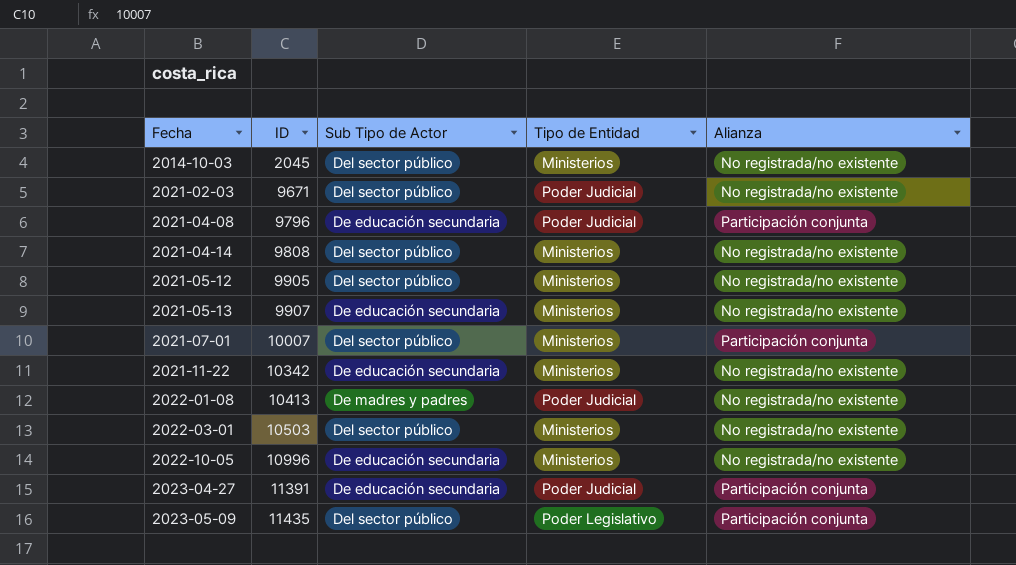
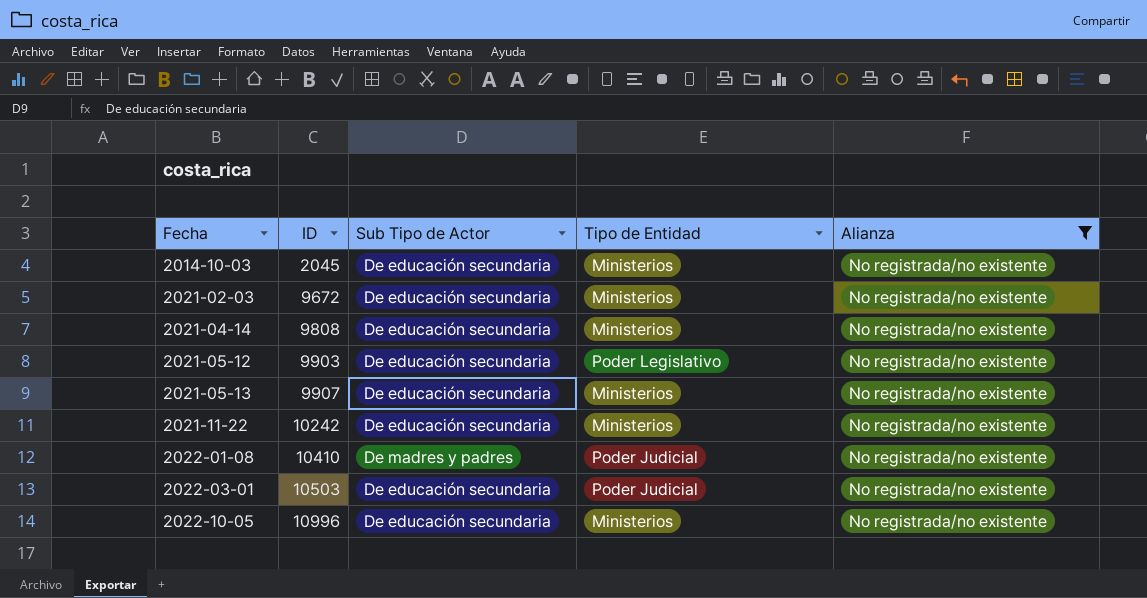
filter: none -> Alianza = No registrada/no existente
2014-10-03 | Sub Tipo de Actor: Del sector público -> De educación secundaria
2021-02-03 | ID: 9671 -> 9672
2021-02-03 | Sub Tipo de Actor: Del sector público -> De educación secundaria
2021-02-03 | Tipo de Entidad: Poder Judicial -> Ministerios
2021-04-14 | Sub Tipo de Actor: Del sector público -> De educación secundaria
2021-05-12 | ID: 9905 -> 9903
2021-05-12 | Sub Tipo de Actor: Del sector público -> De educación secundaria
2021-05-12 | Tipo de Entidad: Ministerios -> Poder Legislativo
2021-11-22 | ID: 10342 -> 10242
2022-01-08 | ID: 10413 -> 10410
2022-03-01 | Sub Tipo de Actor: Del sector público -> De educación secundaria
2022-03-01 | Tipo de Entidad: Ministerios -> Poder Judicial

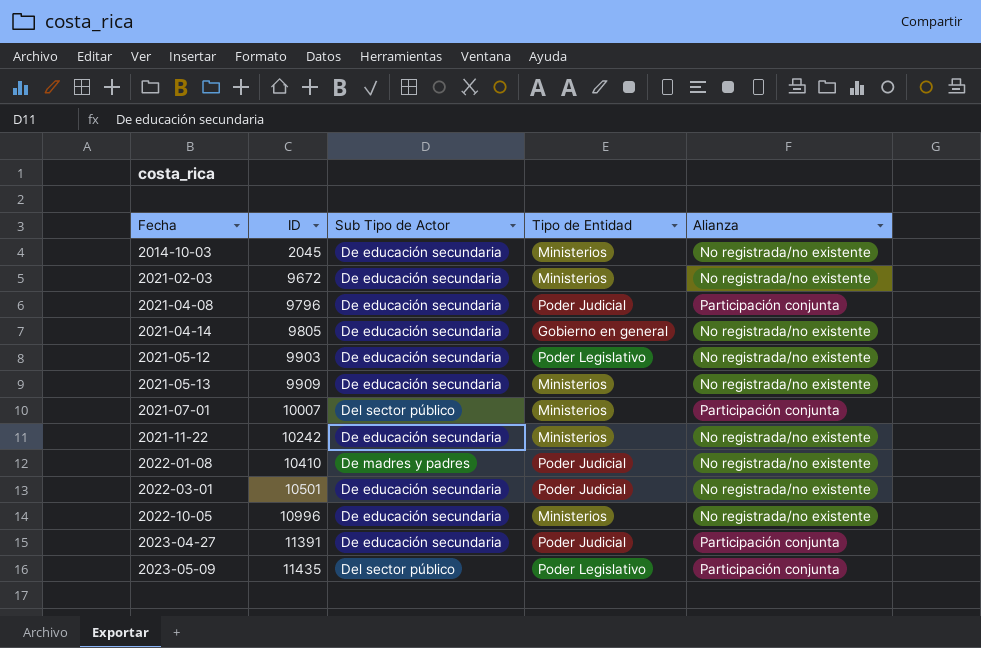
filter: Alianza = No registrada/no existente -> none
2021-04-14 | ID: 9808 -> 9805
2021-04-14 | Tipo de Entidad: Ministerios -> Gobierno en general
2021-05-13 | ID: 9907 -> 9909
2022-03-01 | ID: 10503 -> 10501

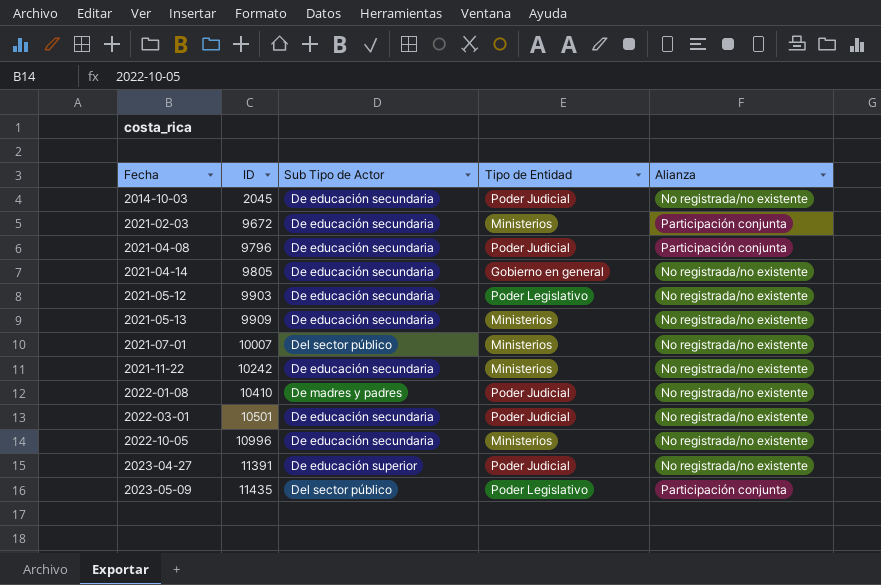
2014-10-03 | Tipo de Entidad: Ministerios -> Poder Judicial
2021-02-03 | Alianza: No registrada/no existente -> Participación conjunta
2021-07-01 | Alianza: Participación conjunta -> No registrada/no existente
2023-04-27 | Sub Tipo de Actor: De educación secundaria -> De educación superior
2023-04-27 | Alianza: Participación conjunta -> No registrada/no existente

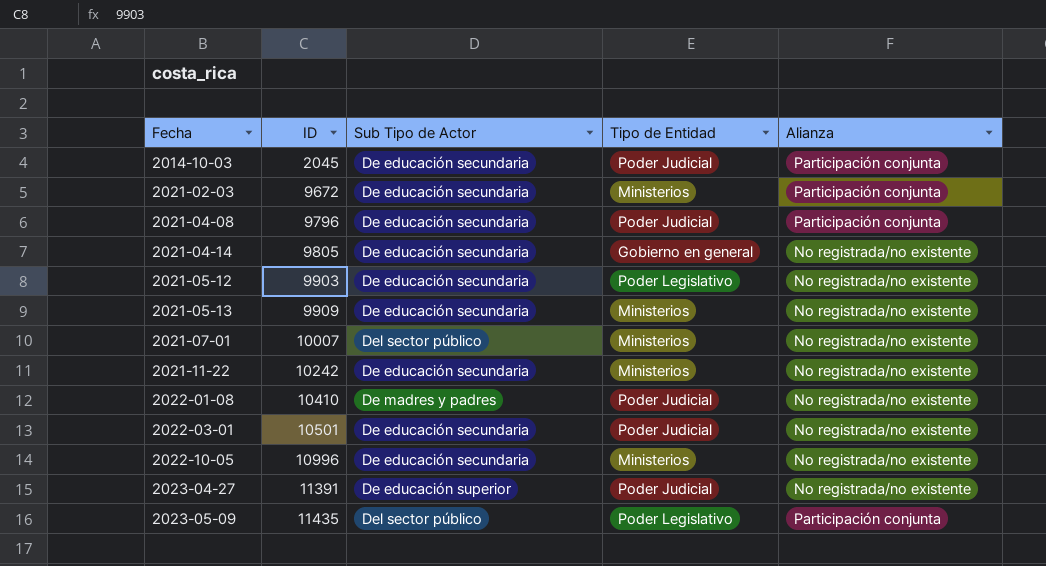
2014-10-03 | Alianza: No registrada/no existente -> Participación conjunta

